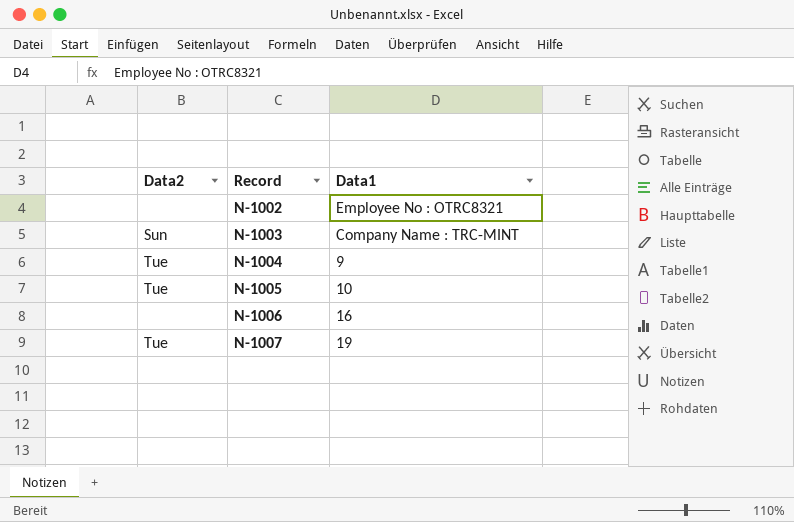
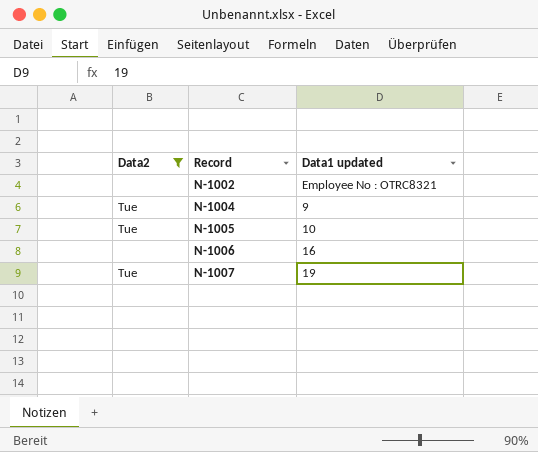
filter: none -> Data2 != Sun
column name: Data1 -> Data1 updated

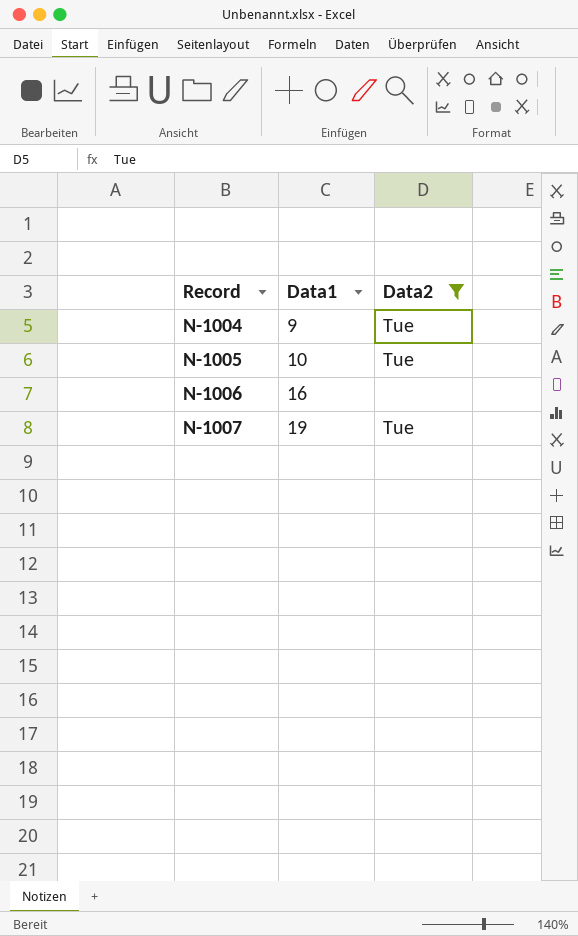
column name: Data1 updated -> Data1
column Data2 | position: 1 -> 3
row N-1002: none | Employee No : OTRC8321 -> none

